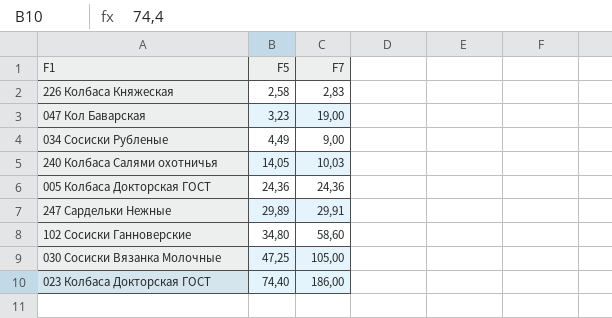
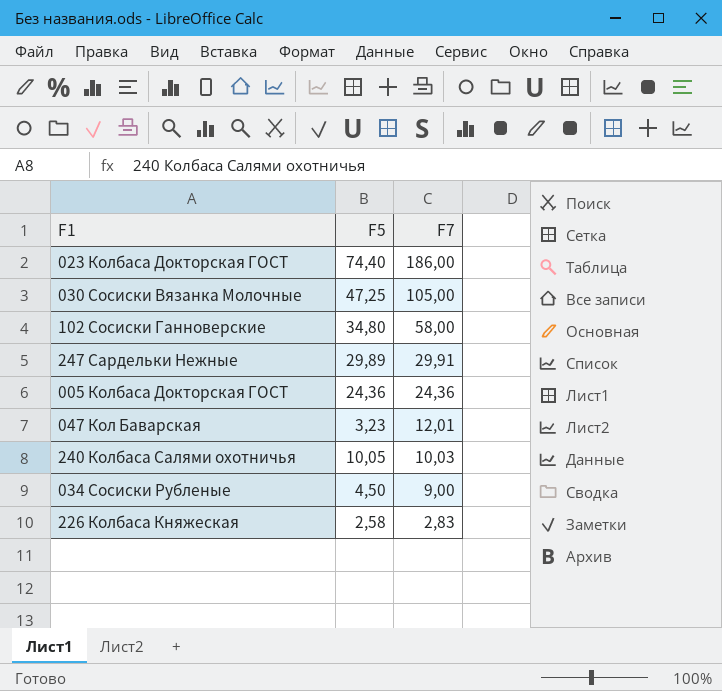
row order: F5 ascending -> F7 descending
102 Сосиски Ганноверские | F7: 58,60 -> 58,00
047 Кол Баварская | F7: 19,00 -> 12,01
240 Колбаса Салями охотничья | F5: 14,05 -> 10,05
034 Сосиски Рубленые | F5: 4,49 -> 4,50

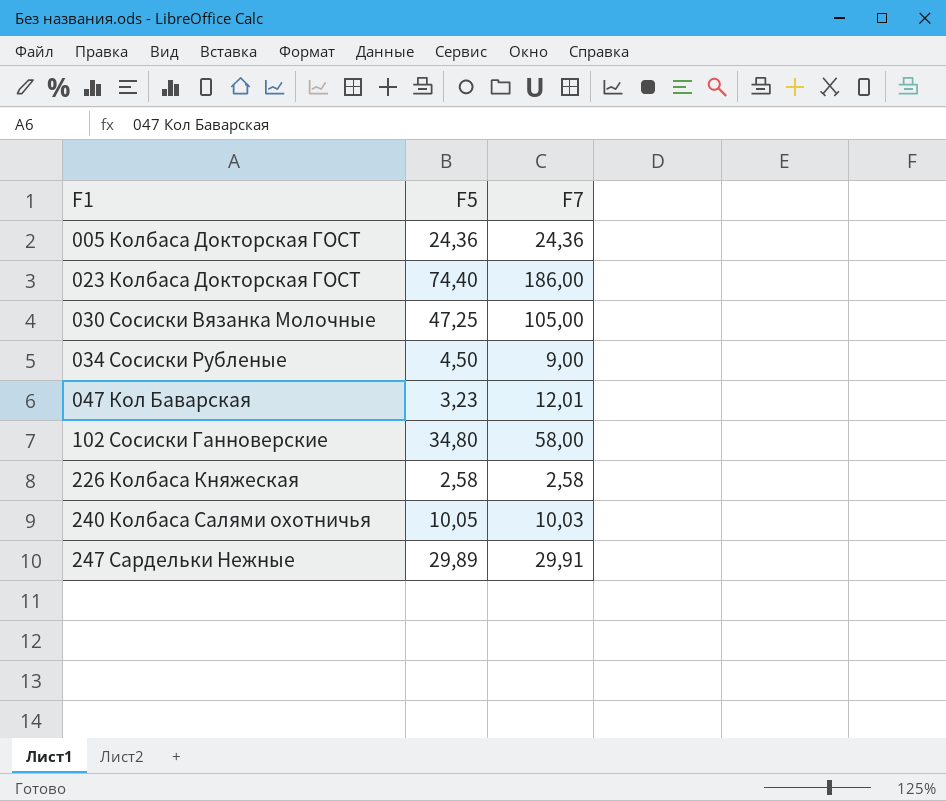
row order: F7 descending -> F1 ascending
226 Колбаса Княжеская | F7: 2,83 -> 2,58

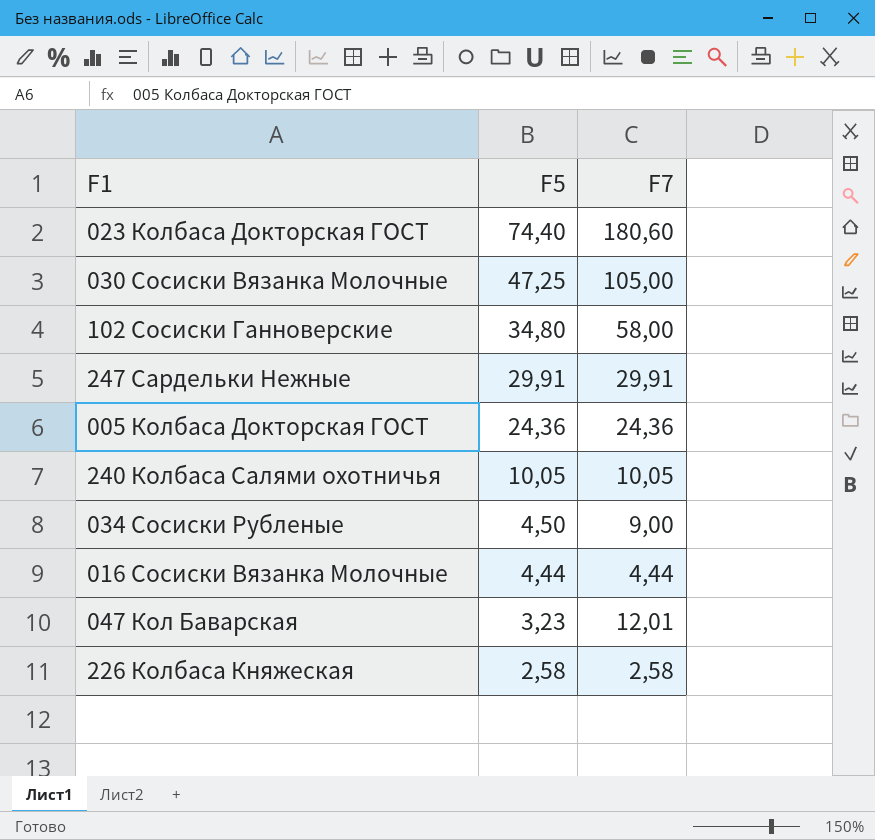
row order: F1 ascending -> F5 descending
023 Колбаса Докторская ГОСТ | F7: 186,00 -> 180,60
247 Сардельки Нежные | F5: 29,89 -> 29,91
240 Колбаса Салями охотничья | F7: 10,03 -> 10,05
row 016 Сосиски Вязанка Молочные: none -> 4,44 | 4,44

